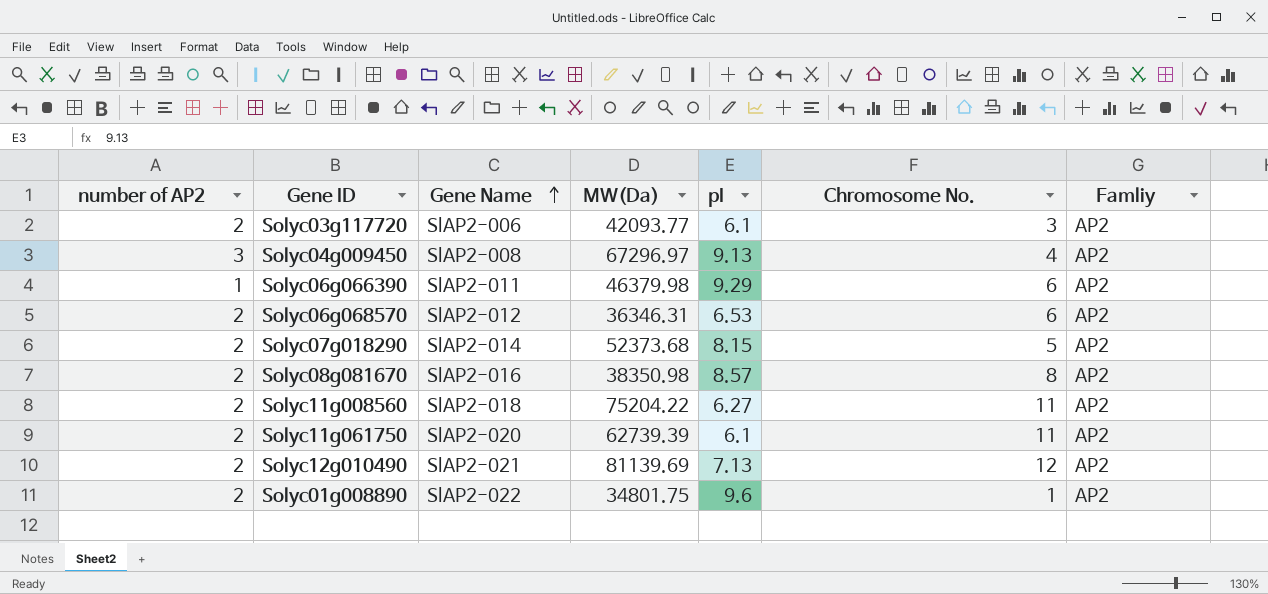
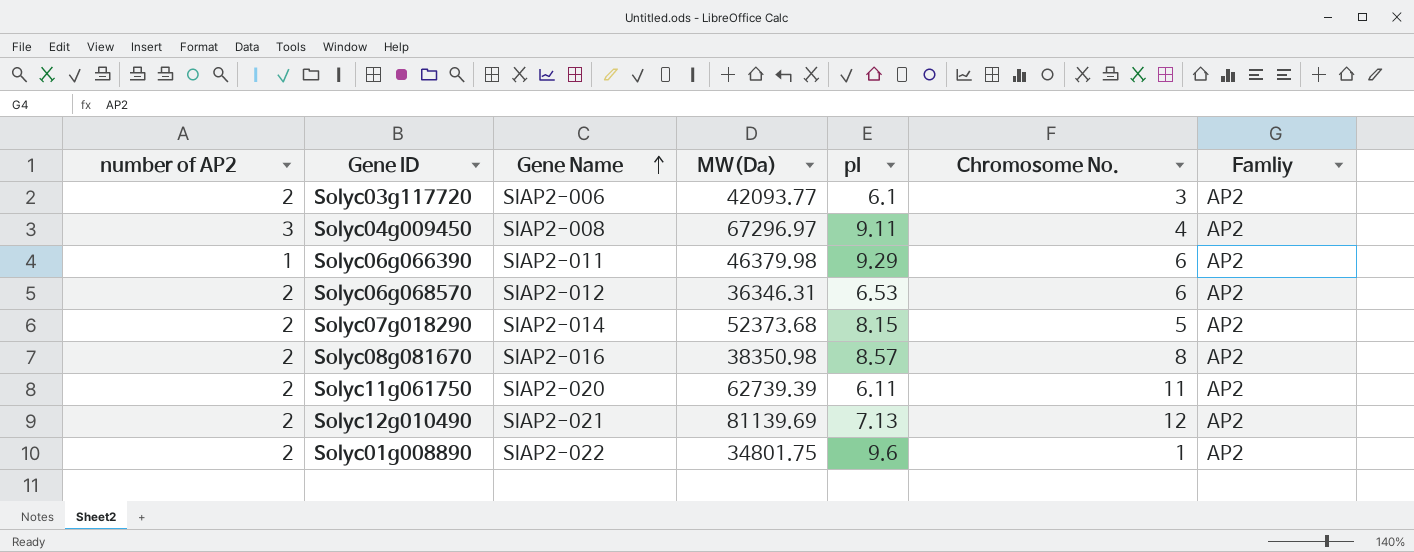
row Solyc11g008560: 2 | SlAP2-018 | 75204.22 | 6.27 | 11 | AP2 -> none
Solyc04g009450 | pI: 9.13 -> 9.11
Solyc11g061750 | pI: 6.1 -> 6.11

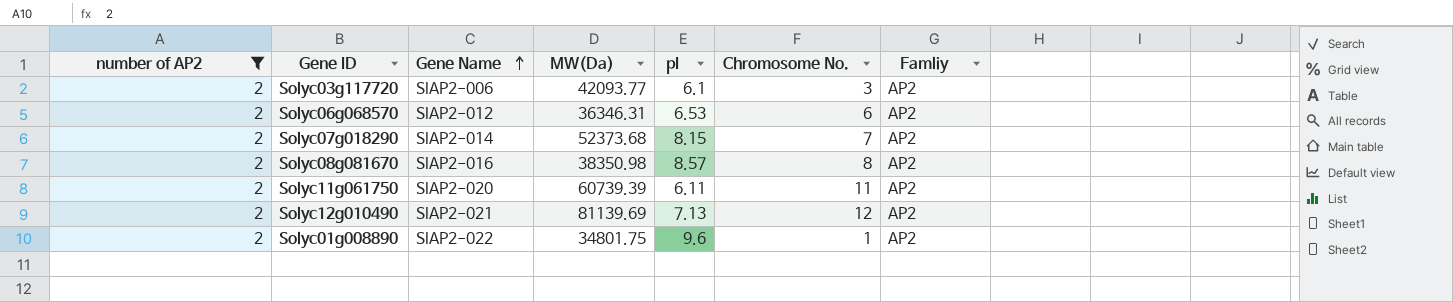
filter: none -> number of AP2 = 2
Solyc07g018290 | Chromosome No.: 5 -> 7
Solyc11g061750 | MW(Da): 62739.39 -> 60739.39

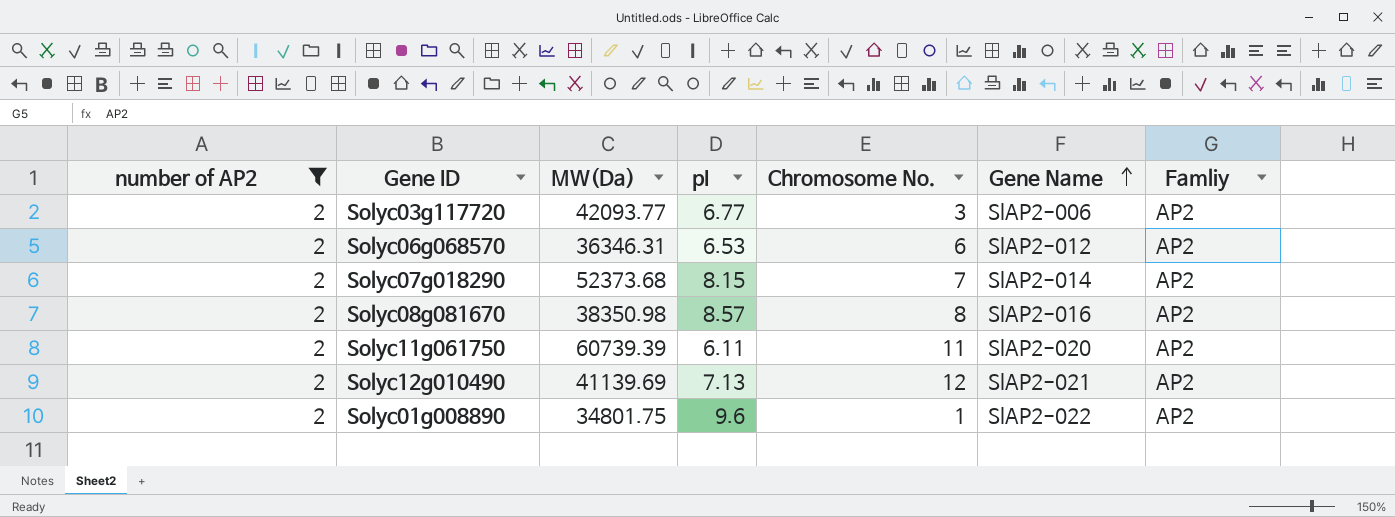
column Gene Name | position: 3 -> 6
Solyc03g117720 | pI: 6.1 -> 6.77
Solyc12g010490 | MW(Da): 81139.69 -> 41139.69

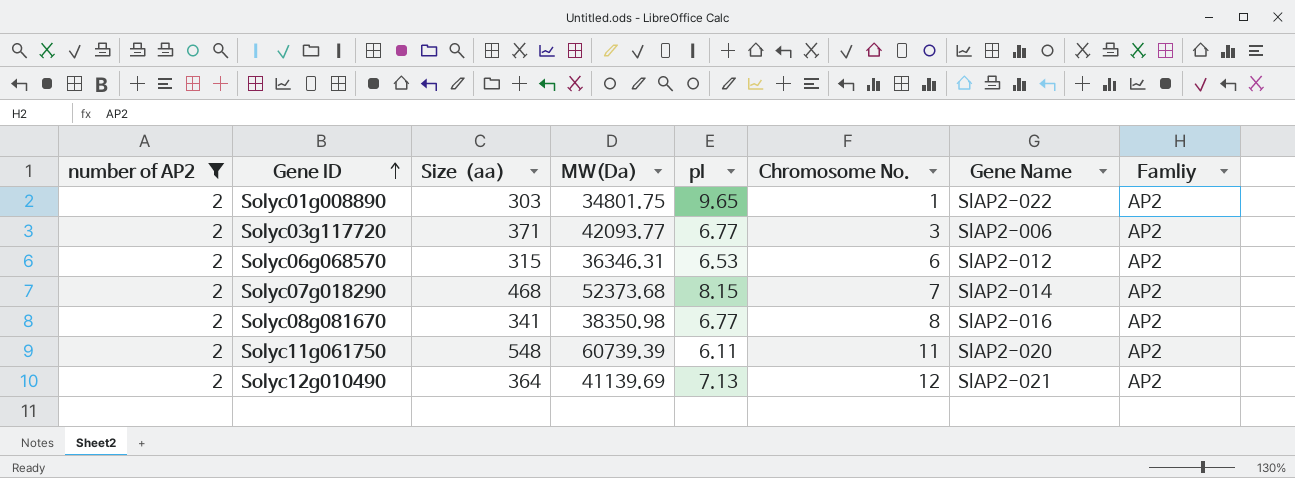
row order: Gene Name ascending -> Gene ID ascending
column Size（aa） | position: none -> 3
Solyc01g008890 | pI: 9.6 -> 9.65
Solyc08g081670 | pI: 8.57 -> 6.77

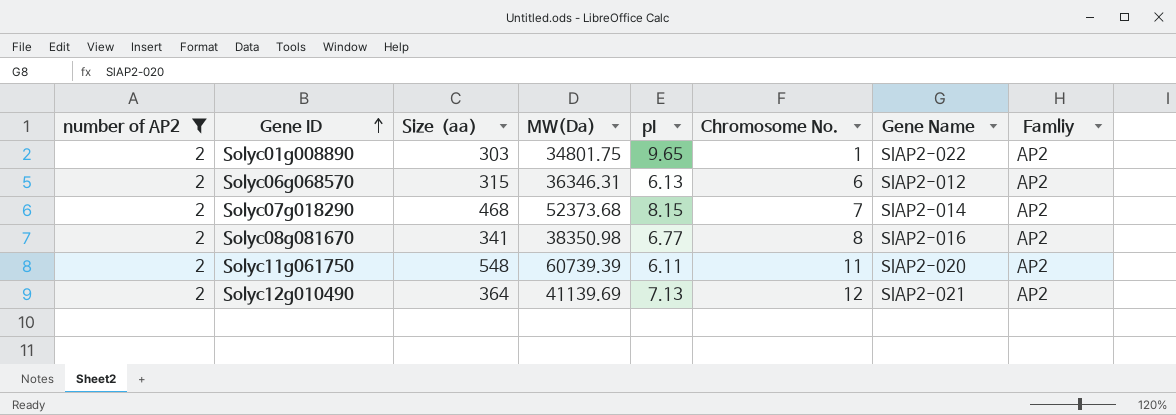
row Solyc03g117720: 2 | 371 | 42093.77 | 6.77 | 3 | SlAP2-006 | AP2 -> none
Solyc06g068570 | pI: 6.53 -> 6.13

